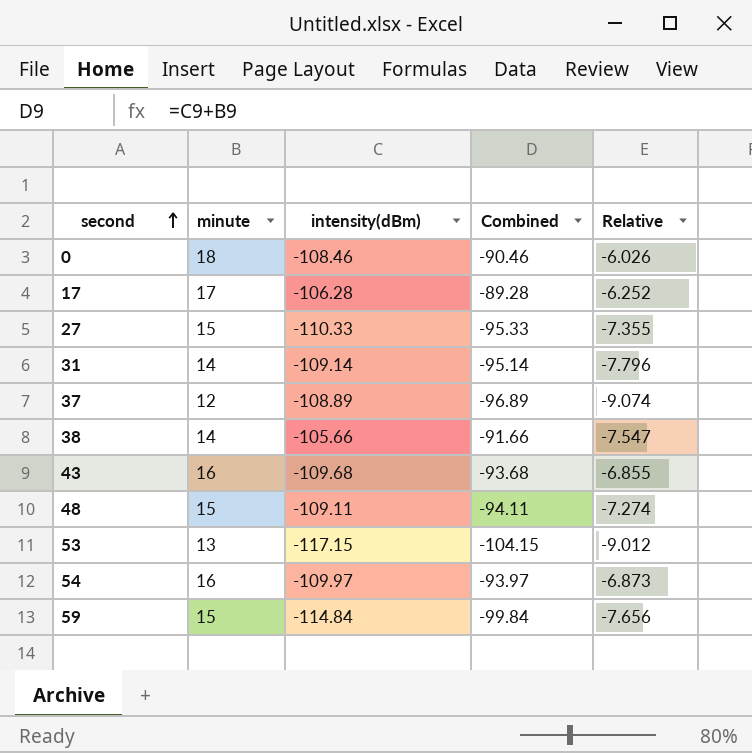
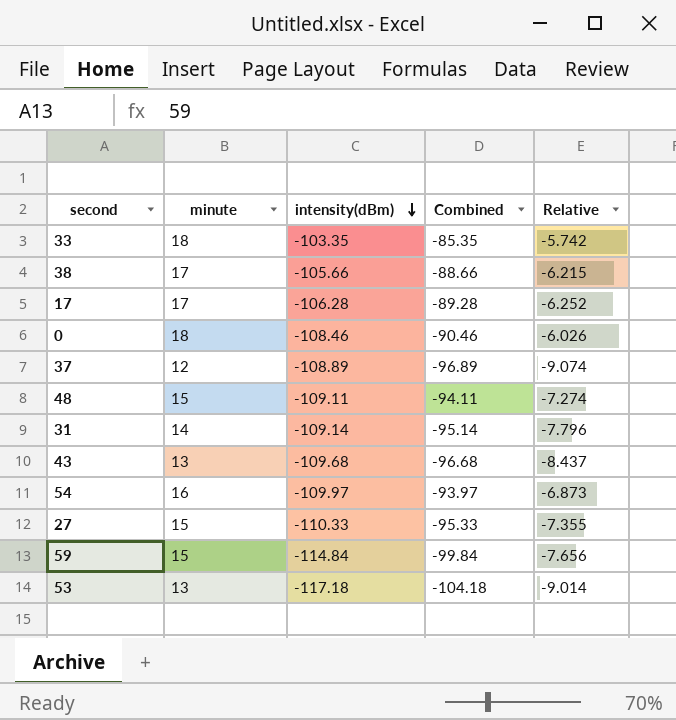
row order: second ascending -> intensity(dBm) descending
row 33: none -> 18 | -103.35 | -85.35 | -5.742
38 | minute: 14 -> 17
38 | Combined: -91.66 -> -88.66
38 | Relative: -7.547 -> -6.215
43 | minute: 16 -> 13
43 | Combined: -93.68 -> -96.68
43 | Relative: -6.855 -> -8.437
53 | intensity(dBm): -117.15 -> -117.18
53 | Combined: -104.15 -> -104.18
53 | Relative: -9.012 -> -9.014

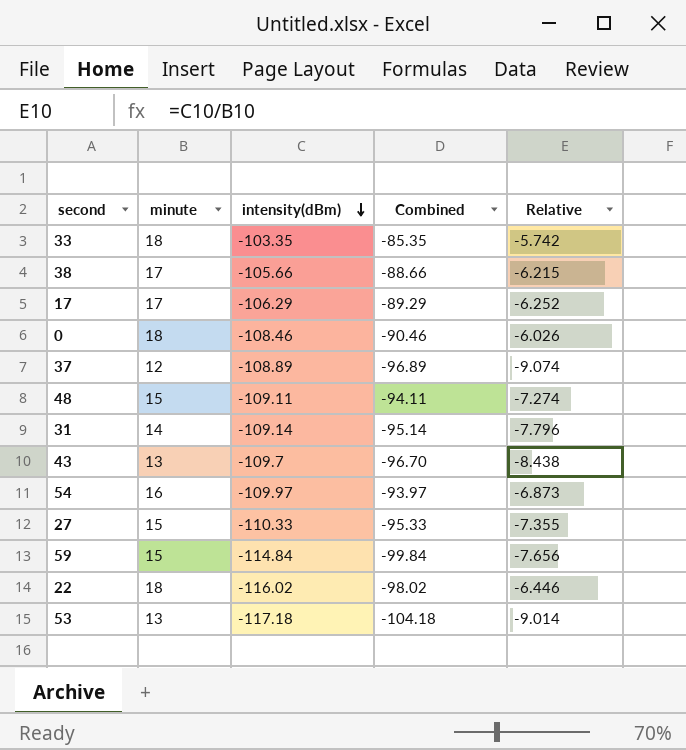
17 | intensity(dBm): -106.28 -> -106.29
17 | Combined: -89.28 -> -89.29
43 | intensity(dBm): -109.68 -> -109.7
43 | Combined: -96.68 -> -96.70
43 | Relative: -8.437 -> -8.438
row 22: none -> 18 | -116.02 | -98.02 | -6.446

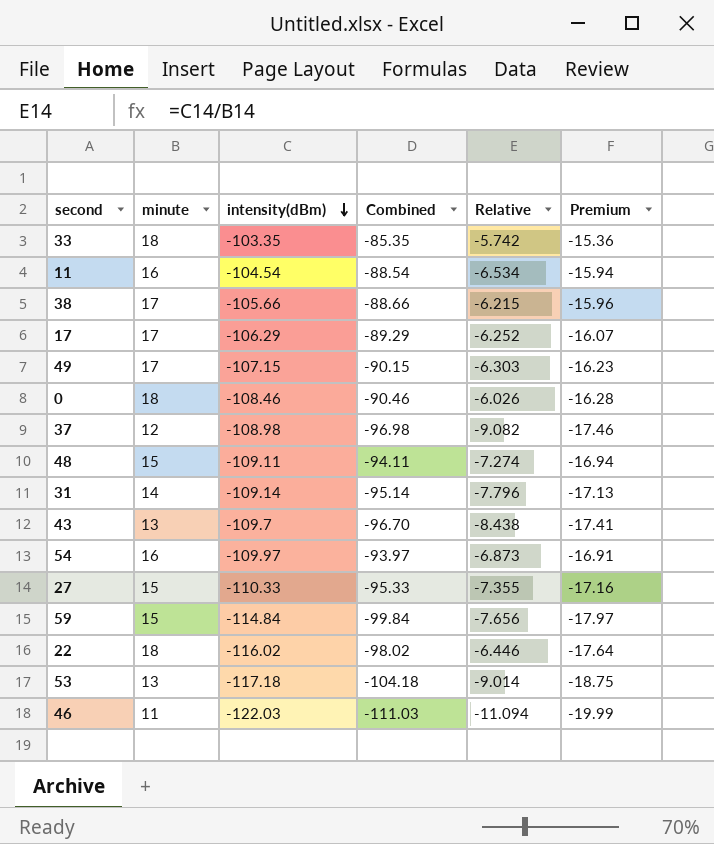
column Premium | formula: none -> [Combined] * 0.18
row 11: none -> 16 | -104.54 | -88.54 | -6.534 | -15.94
row 49: none -> 17 | -107.15 | -90.15 | -6.303 | -16.23
37 | intensity(dBm): -108.89 -> -108.98
37 | Combined: -96.89 -> -96.98
37 | Relative: -9.074 -> -9.082
row 46: none -> 11 | -122.03 | -111.03 | -11.094 | -19.99

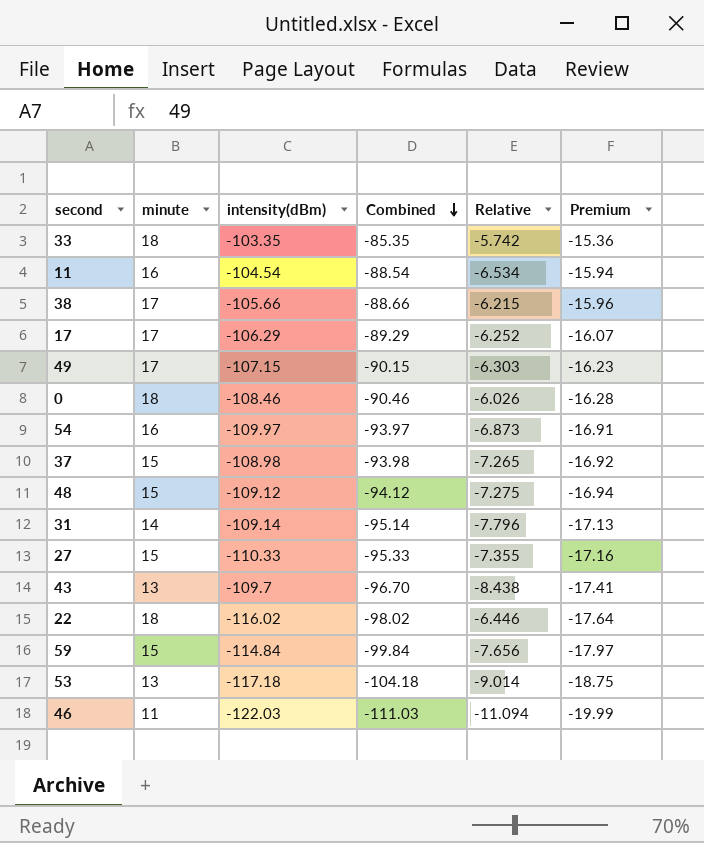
row order: intensity(dBm) descending -> Combined descending
37 | minute: 12 -> 15
37 | Combined: -96.98 -> -93.98
37 | Relative: -9.082 -> -7.265
37 | Premium: -17.46 -> -16.92
48 | intensity(dBm): -109.11 -> -109.12
48 | Combined: -94.11 -> -94.12
48 | Relative: -7.274 -> -7.275

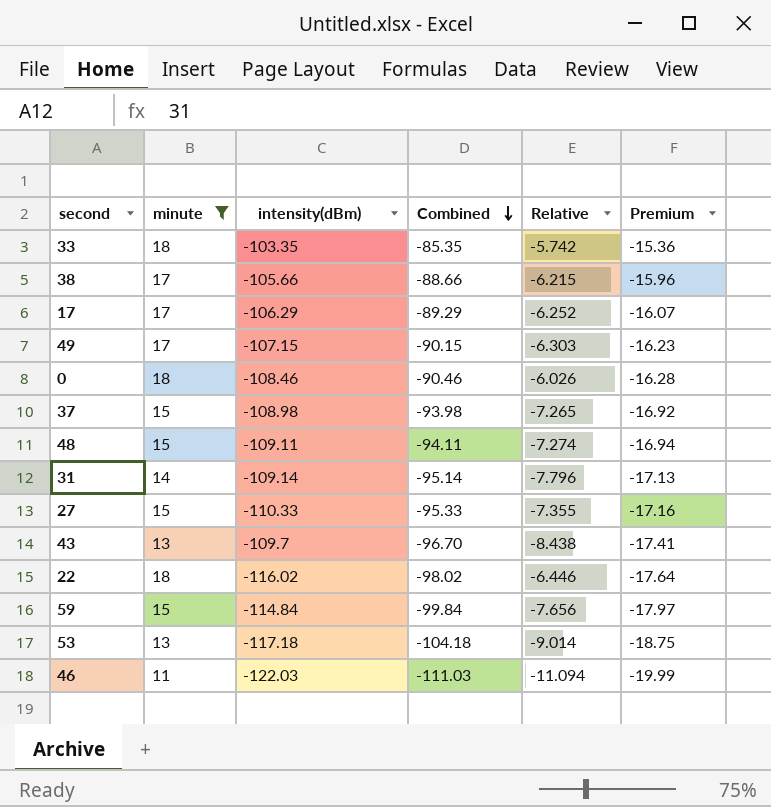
filter: none -> minute != 16
48 | intensity(dBm): -109.12 -> -109.11
48 | Combined: -94.12 -> -94.11
48 | Relative: -7.275 -> -7.274

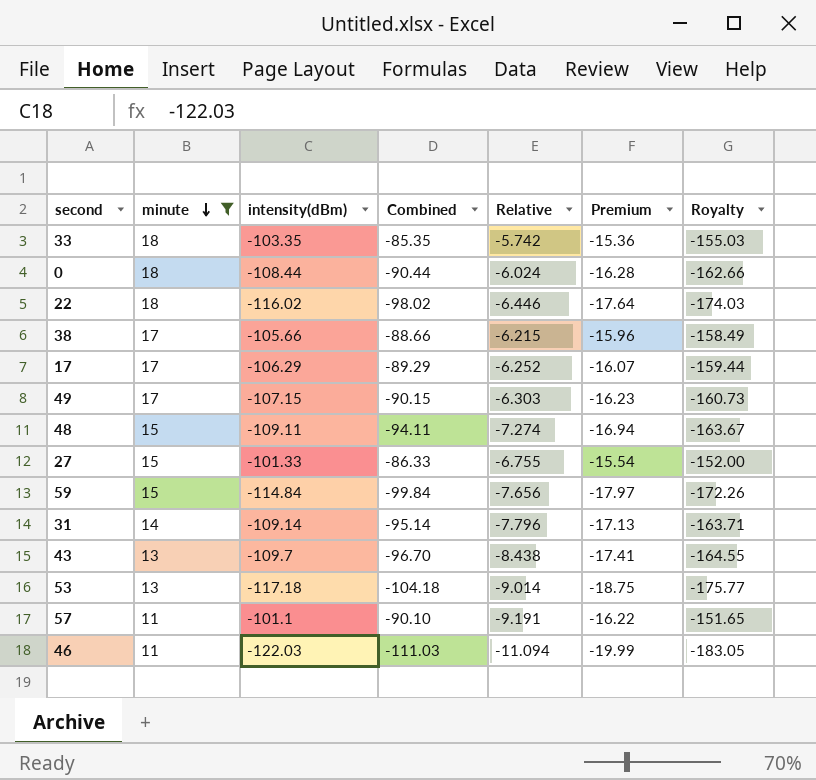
row order: Combined descending -> minute descending
column Royalty | formula: none -> [intensity(dBm)] * 1.5
row 37: 15 | -108.98 | -93.98 | -7.265 | -16.92 -> none
0 | intensity(dBm): -108.46 -> -108.44
0 | Combined: -90.46 -> -90.44
0 | Relative: -6.026 -> -6.024
27 | intensity(dBm): -110.33 -> -101.33
27 | Combined: -95.33 -> -86.33
27 | Relative: -7.355 -> -6.755
27 | Premium: -17.16 -> -15.54
row 57: none -> 11 | -101.1 | -90.10 | -9.191 | -16.22 | -151.65

